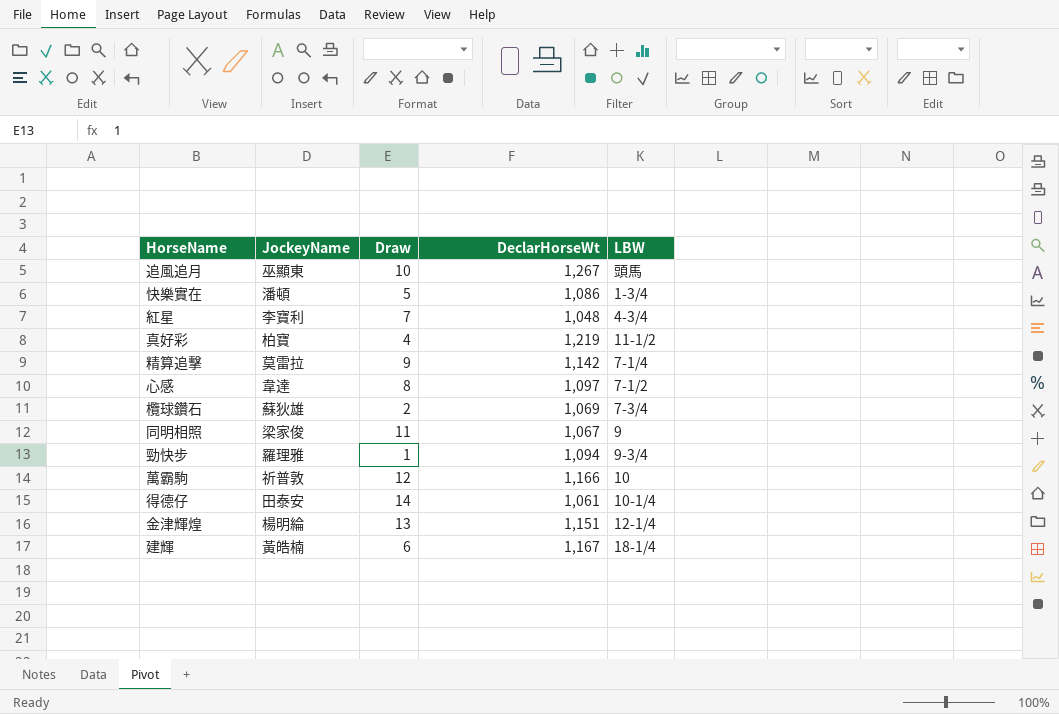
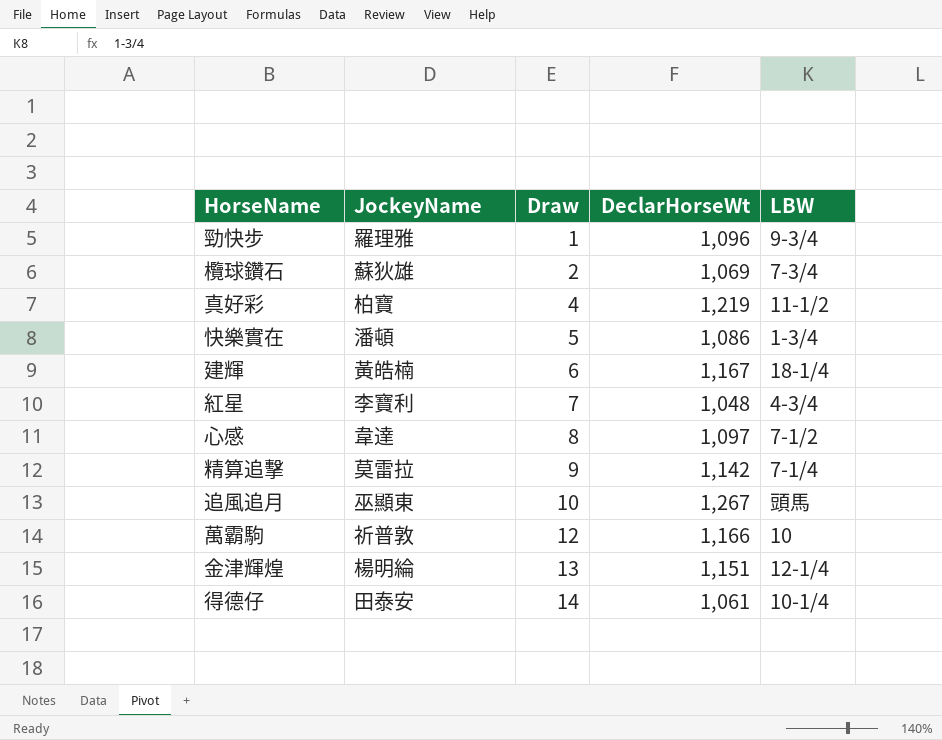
row order: none -> Draw ascending
row 同明相照: 梁家俊 | 11 | 1,067 | 9 -> none
勁快步 | DeclarHorseWt: 1,094 -> 1,096

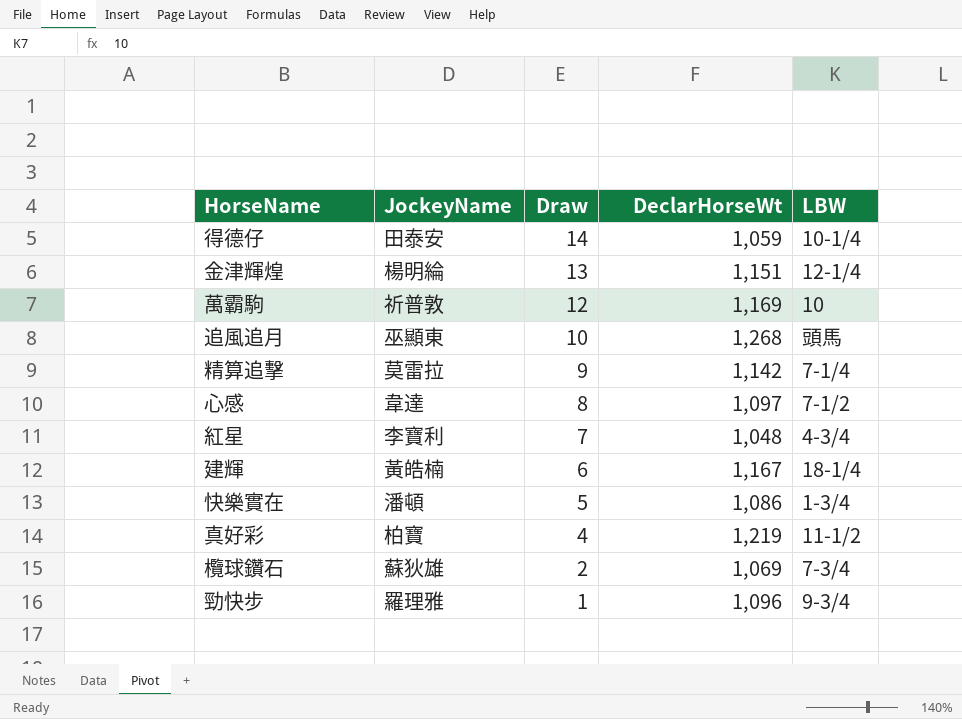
row order: Draw ascending -> Draw descending
得德仔 | DeclarHorseWt: 1,061 -> 1,059
萬霸駒 | DeclarHorseWt: 1,166 -> 1,169
追風追月 | DeclarHorseWt: 1,267 -> 1,268

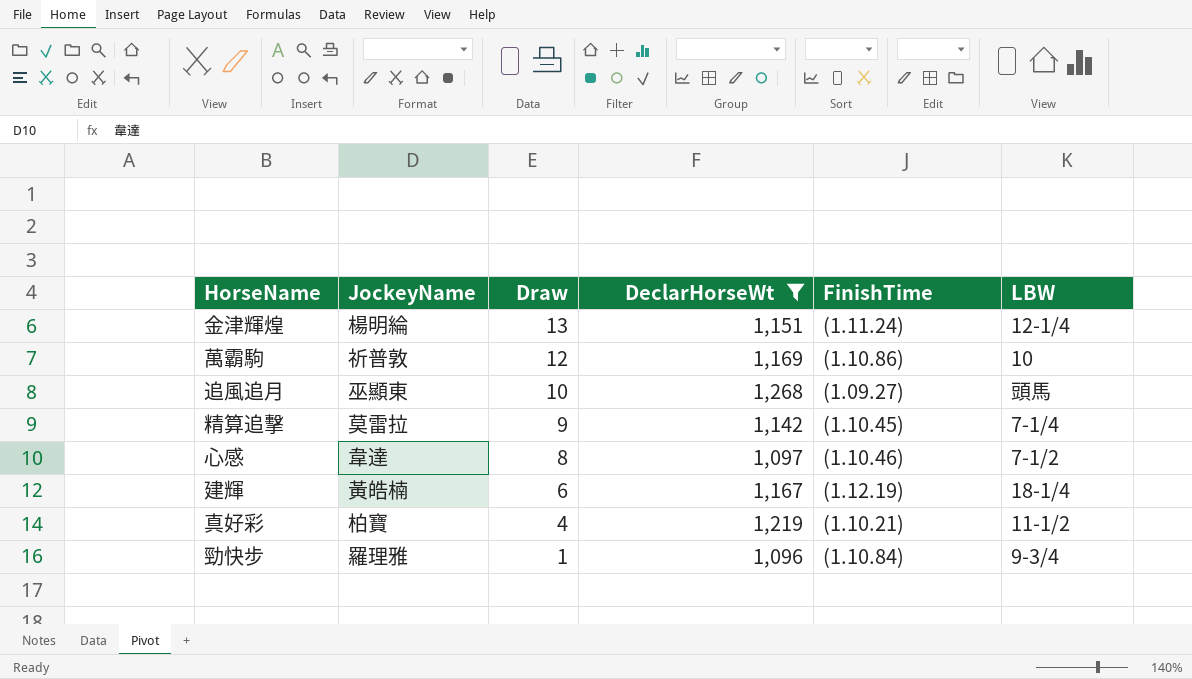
filter: none -> DeclarHorseWt >= 1,096
column FinishTime | position: none -> 5

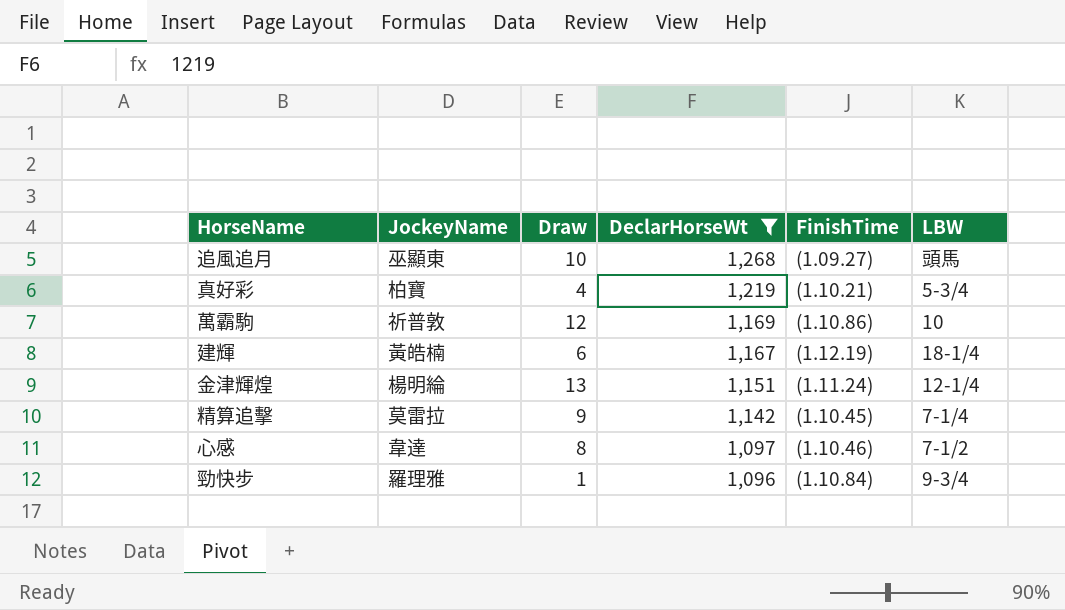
row order: Draw descending -> DeclarHorseWt descending
真好彩 | LBW: 11-1/2 -> 5-3/4

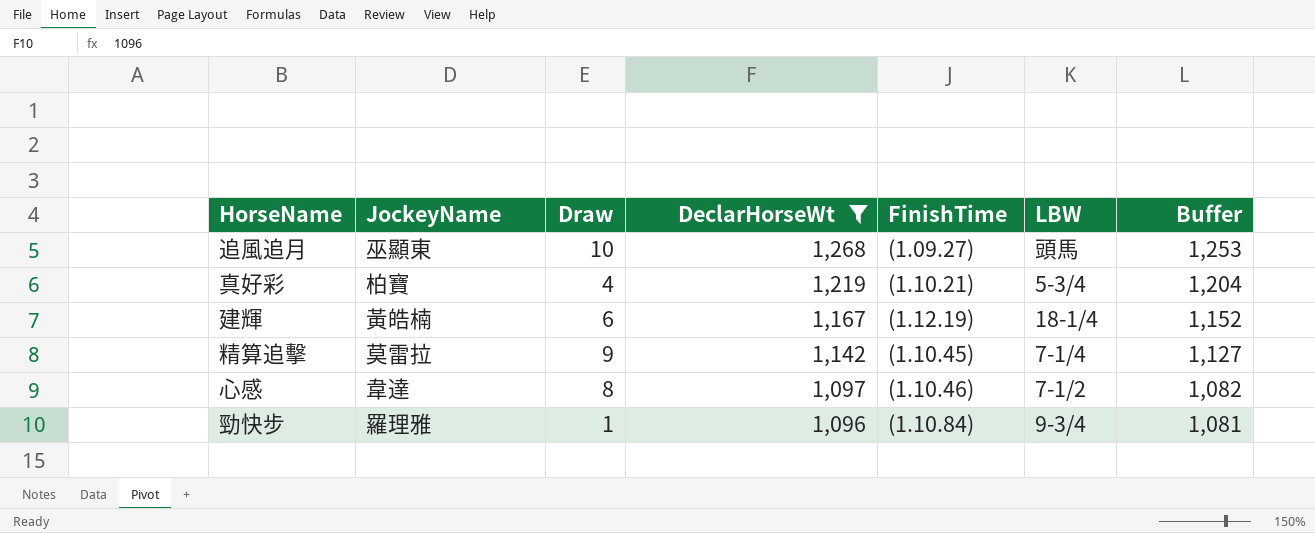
column Buffer | formula: none -> [DeclarHorseWt] - 15
row 萬霸駒: 祈普敦 | 12 | 1,169 | (1.10.86) | 10 -> none
row 金津輝煌: 楊明綸 | 13 | 1,151 | (1.11.24) | 12-1/4 -> none

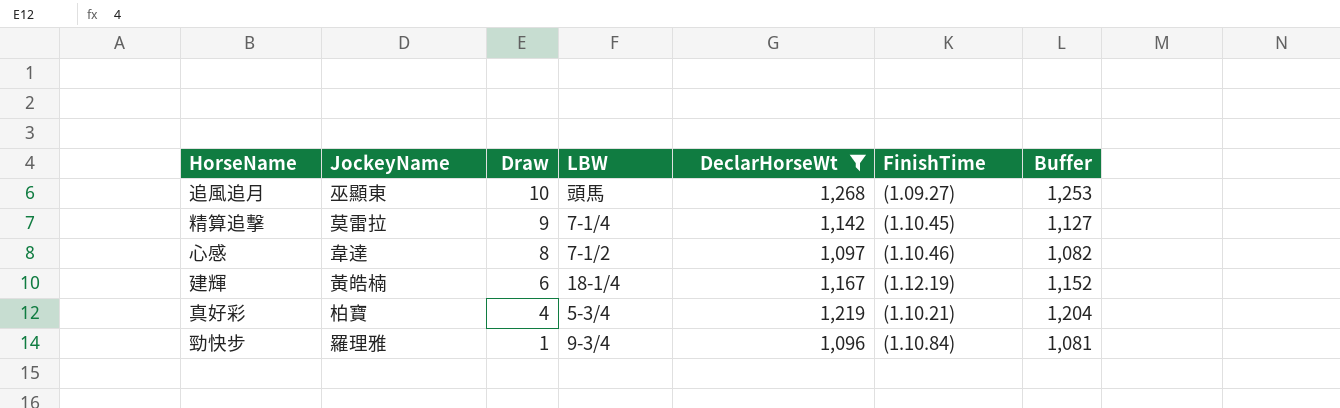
row order: DeclarHorseWt descending -> Draw descending
column LBW | position: 6 -> 4

